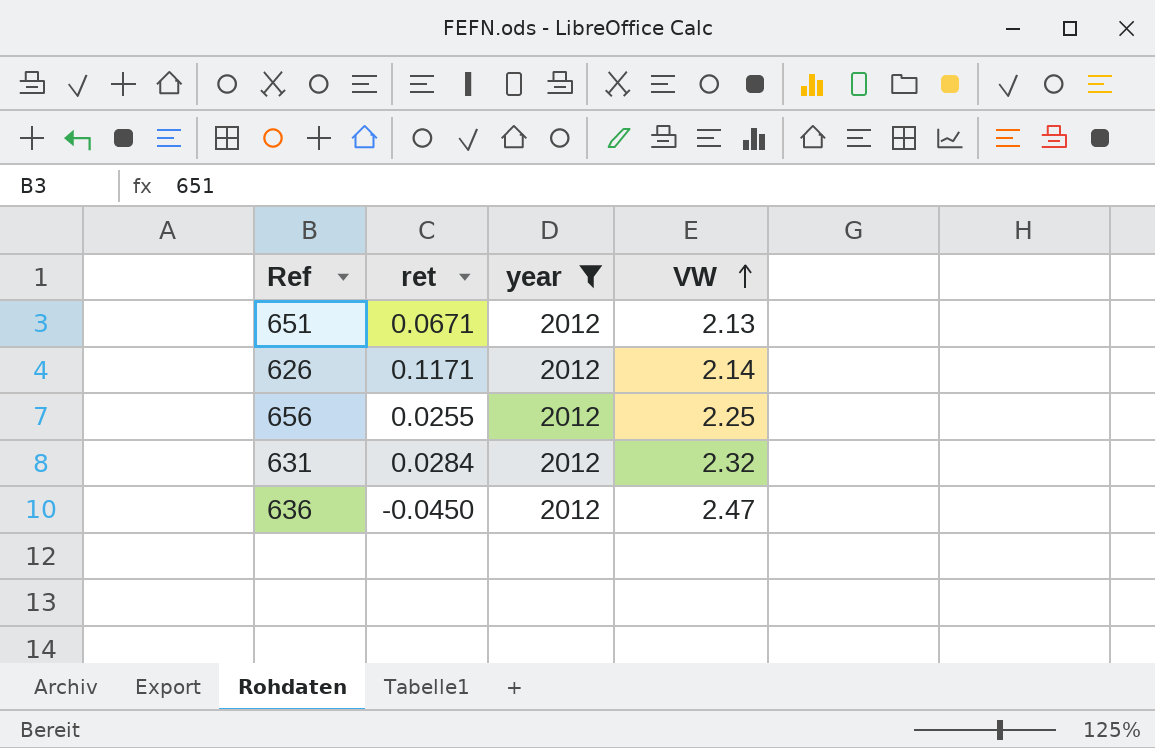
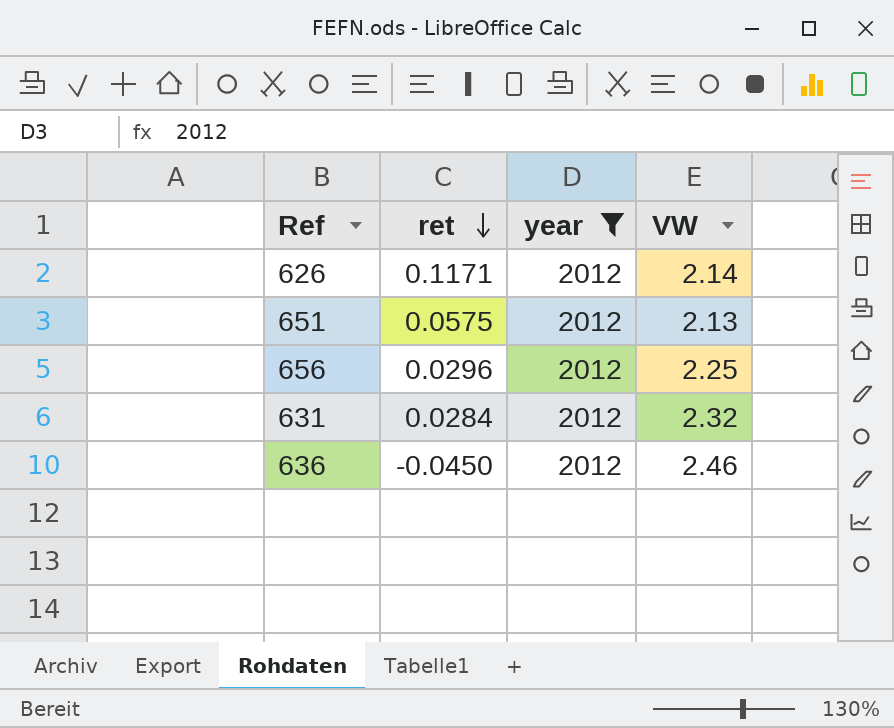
row order: VW ascending -> ret descending
651 | ret: 0.0671 -> 0.0575
656 | ret: 0.0255 -> 0.0296
636 | VW: 2.47 -> 2.46

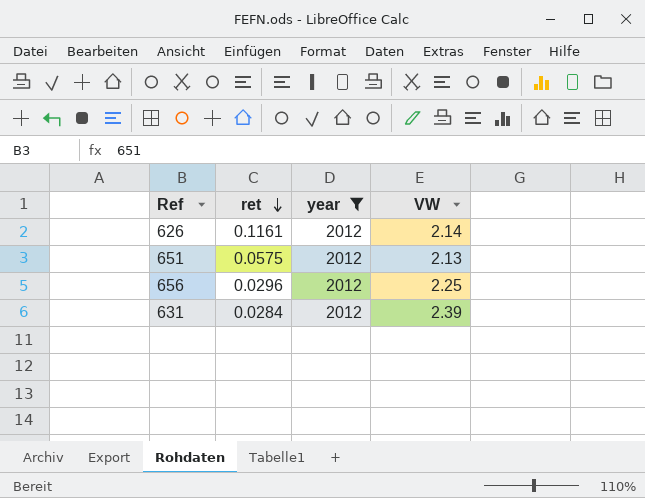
row 636: -0.0450 | 2012 | 2.46 -> none
626 | ret: 0.1171 -> 0.1161
631 | VW: 2.32 -> 2.39

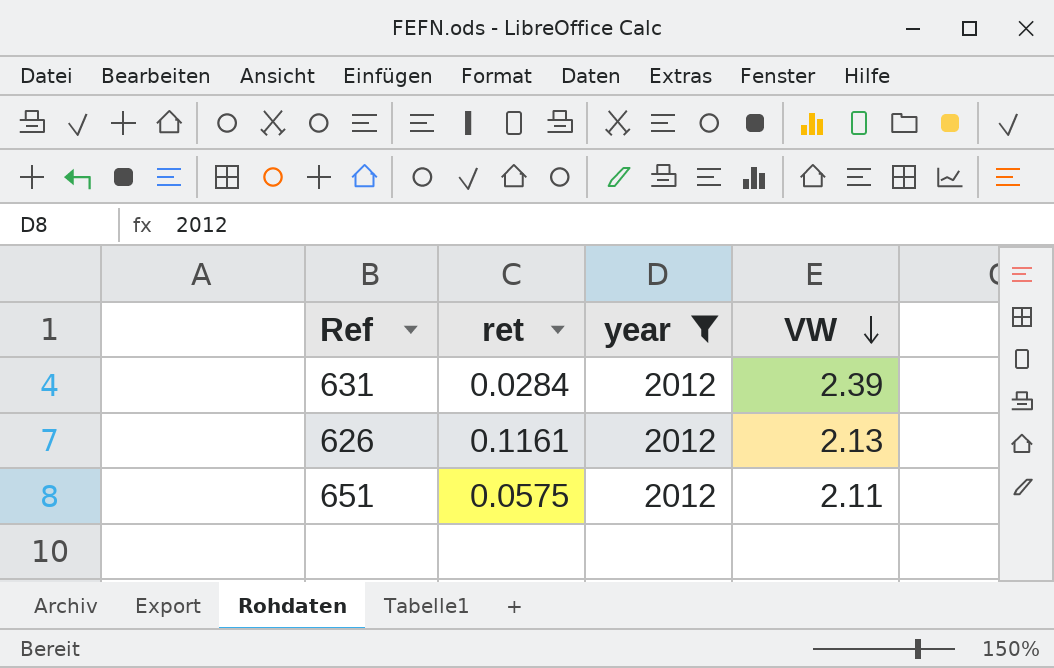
row order: ret descending -> VW descending
row 656: 0.0296 | 2012 | 2.25 -> none
626 | VW: 2.14 -> 2.13
651 | VW: 2.13 -> 2.11

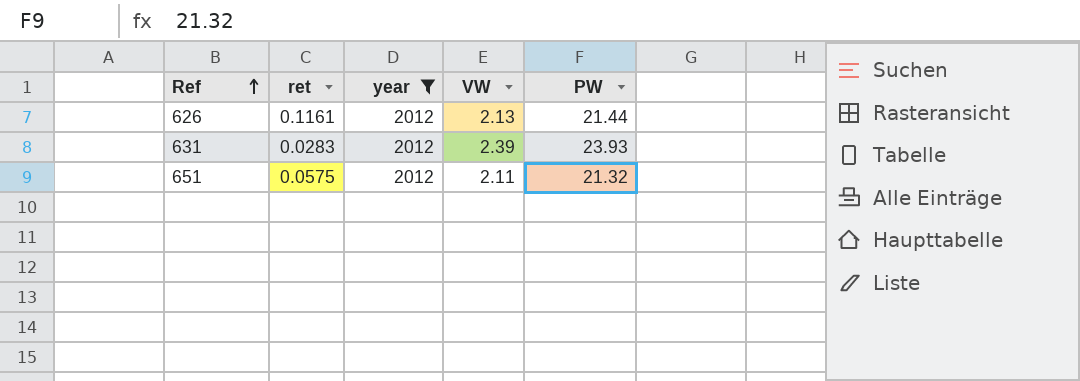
row order: VW descending -> Ref ascending
column PW | position: none -> 5
631 | ret: 0.0284 -> 0.0283

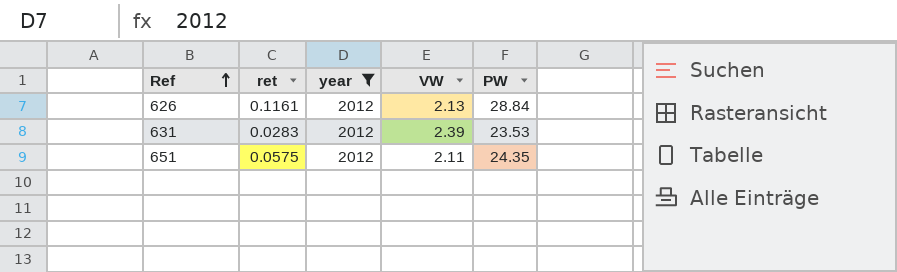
626 | PW: 21.44 -> 28.84
631 | PW: 23.93 -> 23.53
651 | PW: 21.32 -> 24.35

